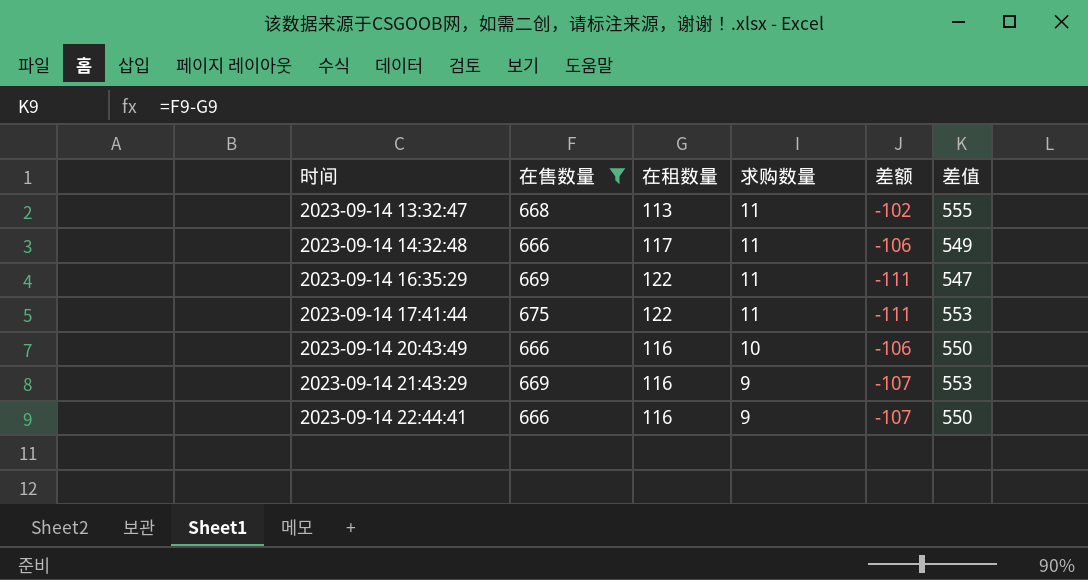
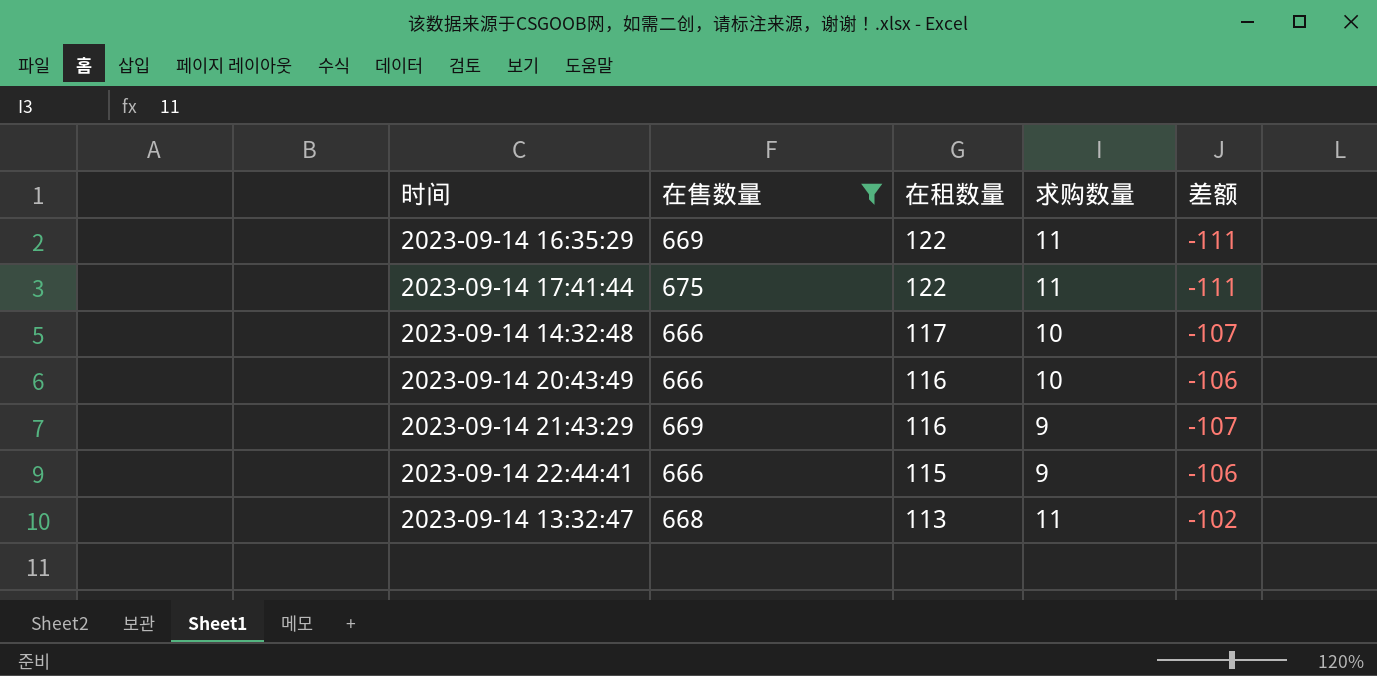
row order: 时间 ascending -> 在租数量 descending
column 差值 | formula: [在售数量] - [在租数量] -> none
2023-09-14 14:32:48 | 求购数量: 11 -> 10
2023-09-14 14:32:48 | 差额: -106 -> -107
2023-09-14 22:44:41 | 在租数量: 116 -> 115
2023-09-14 22:44:41 | 差额: -107 -> -106

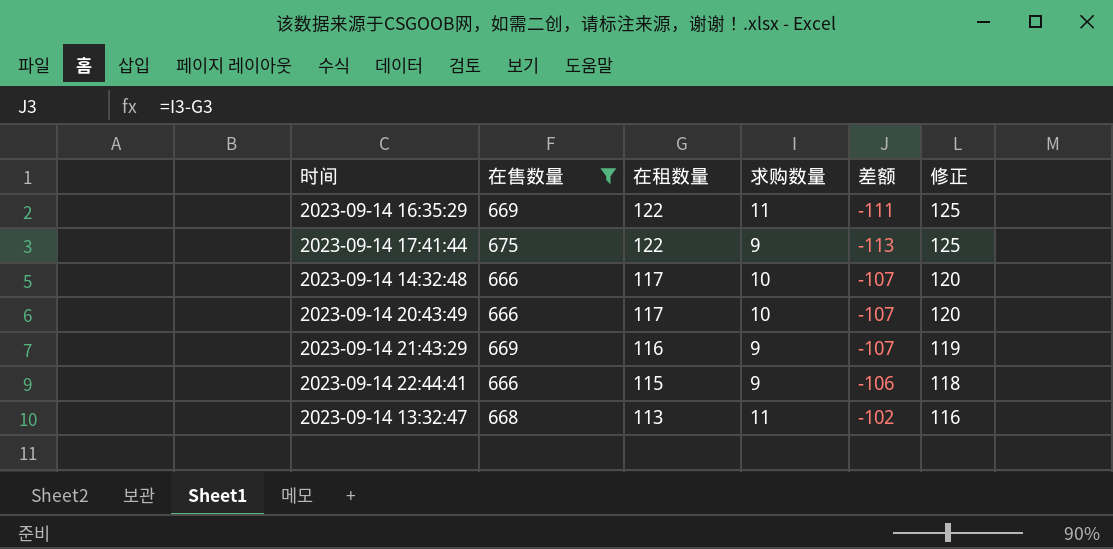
column 修正 | formula: none -> [在租数量] + 3
2023-09-14 17:41:44 | 求购数量: 11 -> 9
2023-09-14 17:41:44 | 差额: -111 -> -113
2023-09-14 20:43:49 | 在租数量: 116 -> 117
2023-09-14 20:43:49 | 差额: -106 -> -107

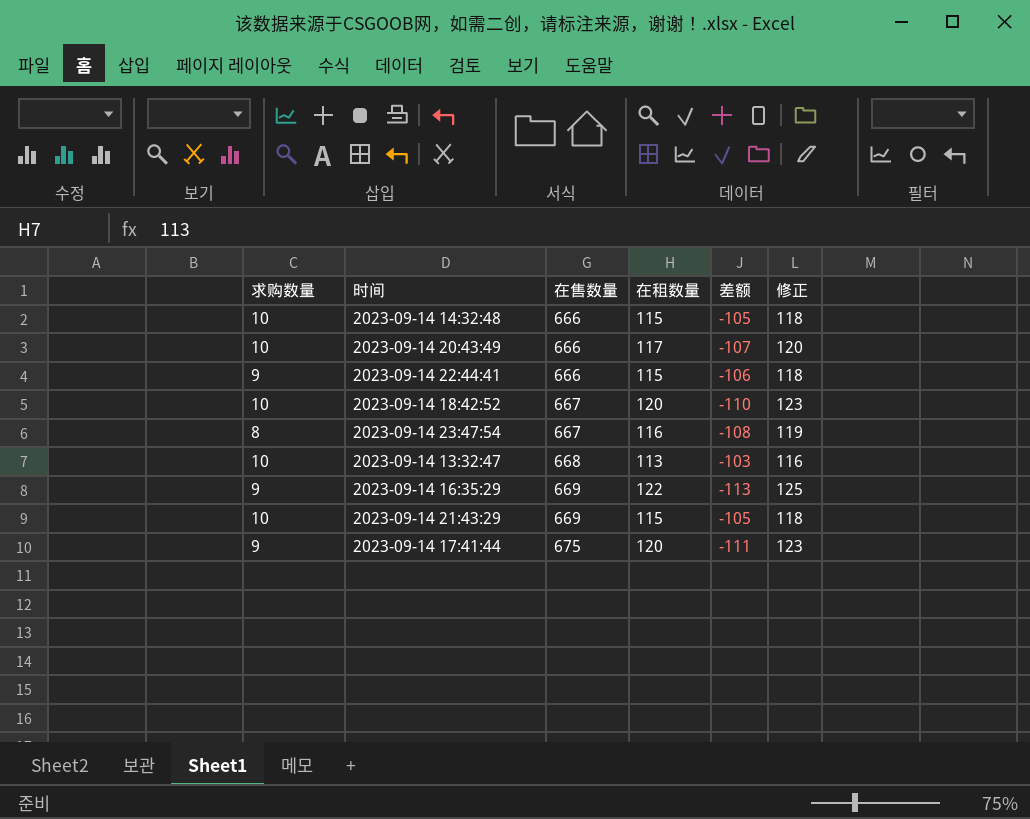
filter: 在售数量 != 667 -> none
row order: 在租数量 descending -> 在售数量 ascending
column 求购数量 | position: 4 -> 1
2023-09-14 14:32:48 | 在租数量: 117 -> 115
2023-09-14 14:32:48 | 差额: -107 -> -105
2023-09-14 14:32:48 | 修正: 120 -> 118
2023-09-14 13:32:47 | 求购数量: 11 -> 10
2023-09-14 13:32:47 | 差额: -102 -> -103
2023-09-14 16:35:29 | 求购数量: 11 -> 9
2023-09-14 16:35:29 | 差额: -111 -> -113
2023-09-14 21:43:29 | 求购数量: 9 -> 10
2023-09-14 21:43:29 | 在租数量: 116 -> 115
2023-09-14 21:43:29 | 差额: -107 -> -105
2023-09-14 21:43:29 | 修正: 119 -> 118
2023-09-14 17:41:44 | 在租数量: 122 -> 120
2023-09-14 17:41:44 | 差额: -113 -> -111
2023-09-14 17:41:44 | 修正: 125 -> 123

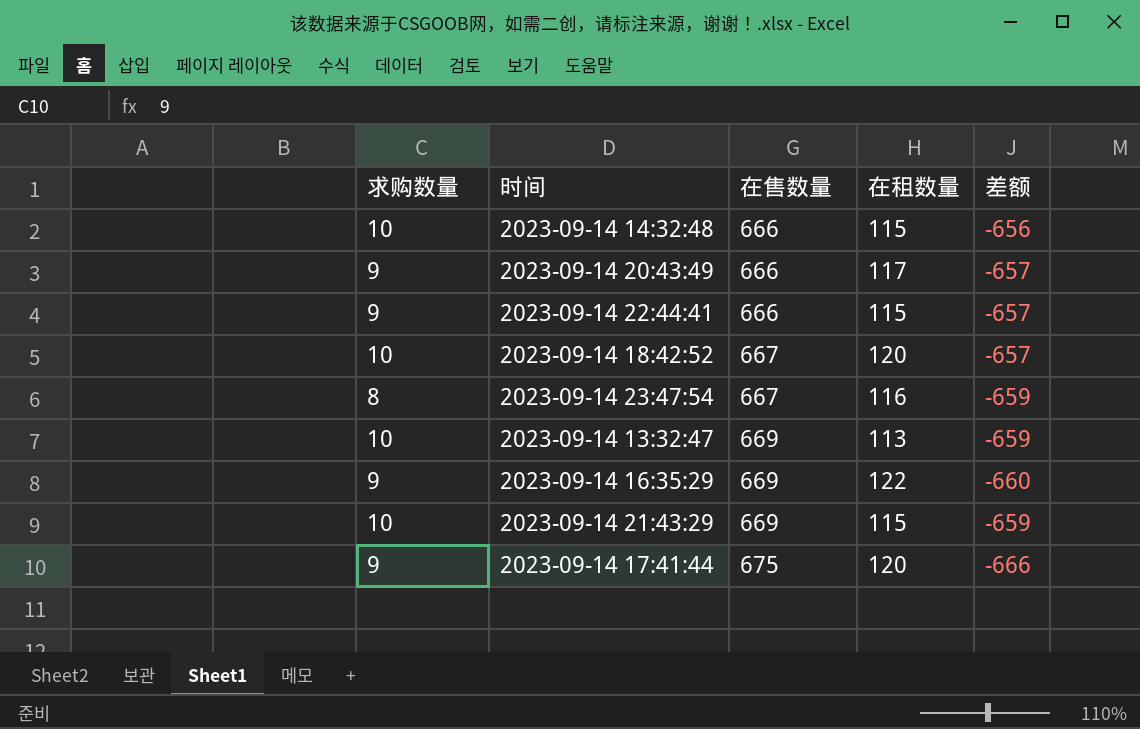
column 修正 | formula: [在租数量] + 3 -> none
column 差额 | formula: [求购数量] - [在租数量] -> [求购数量] - [在售数量]
2023-09-14 20:43:49 | 求购数量: 10 -> 9
2023-09-14 13:32:47 | 在售数量: 668 -> 669

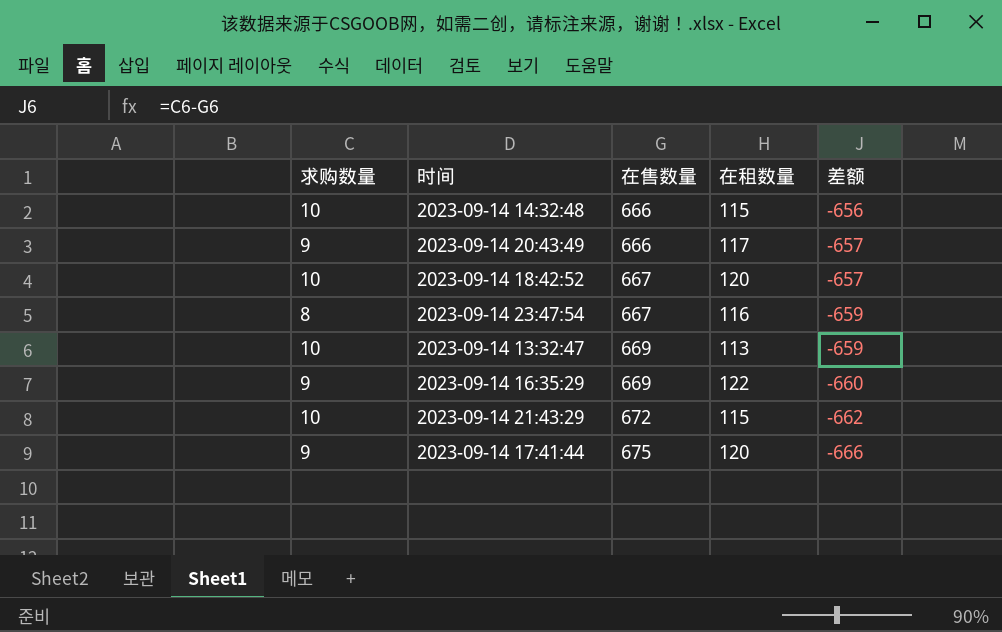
row 2023-09-14 22:44:41: 9 | 666 | 115 | -657 -> none
2023-09-14 21:43:29 | 在售数量: 669 -> 672
2023-09-14 21:43:29 | 差额: -659 -> -662

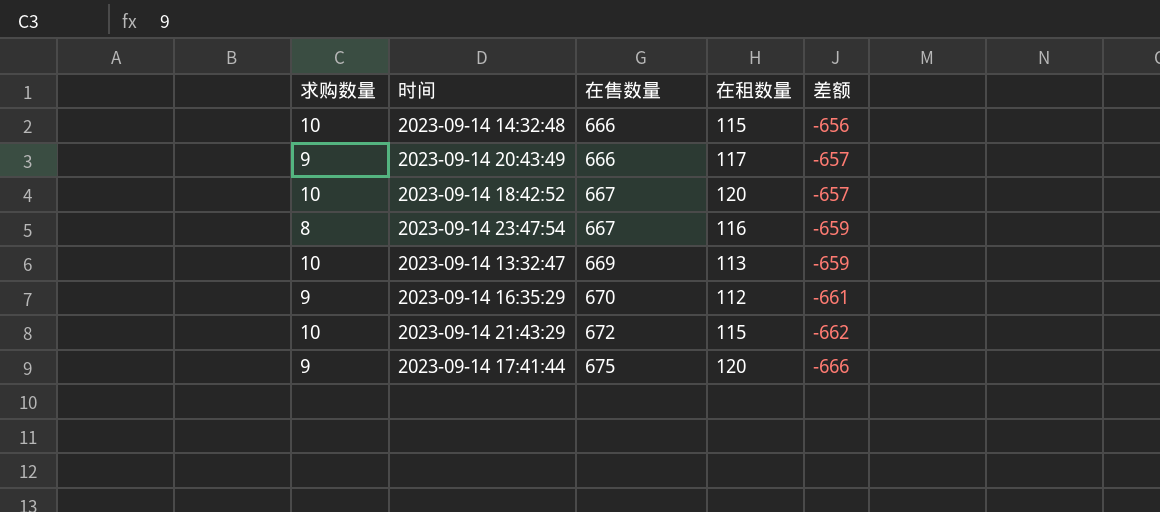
2023-09-14 16:35:29 | 在售数量: 669 -> 670
2023-09-14 16:35:29 | 在租数量: 122 -> 112
2023-09-14 16:35:29 | 差额: -660 -> -661

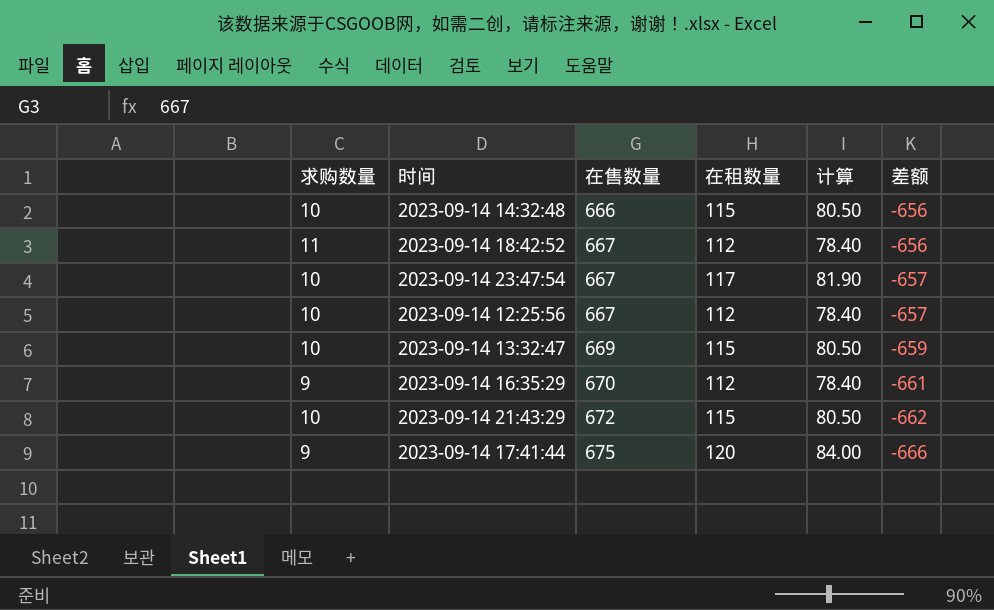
column 计算 | formula: none -> [在租数量] * 0.7
row 2023-09-14 20:43:49: 9 | 666 | 117 | -657 -> none
2023-09-14 18:42:52 | 求购数量: 10 -> 11
2023-09-14 18:42:52 | 在租数量: 120 -> 112
2023-09-14 18:42:52 | 差额: -657 -> -656
2023-09-14 23:47:54 | 求购数量: 8 -> 10
2023-09-14 23:47:54 | 在租数量: 116 -> 117
2023-09-14 23:47:54 | 差额: -659 -> -657
row 2023-09-14 12:25:56: none -> 10 | 667 | 112 | 78.40 | -657
2023-09-14 13:32:47 | 在租数量: 113 -> 115

